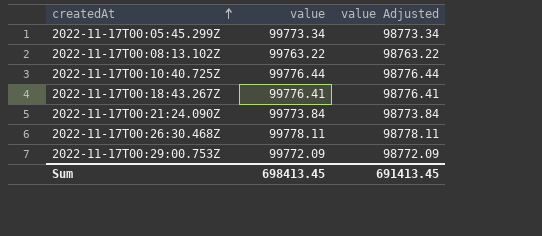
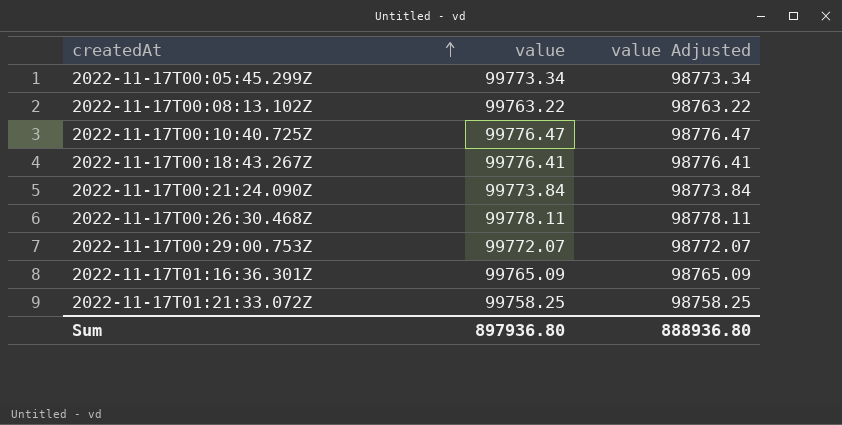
2022-11-17T00:10:40.725Z | value: 99776.44 -> 99776.47
2022-11-17T00:10:40.725Z | value Adjusted: 98776.44 -> 98776.47
2022-11-17T00:29:00.753Z | value: 99772.09 -> 99772.07
2022-11-17T00:29:00.753Z | value Adjusted: 98772.09 -> 98772.07
row 2022-11-17T01:16:36.301Z: none -> 99765.09 | 98765.09
row 2022-11-17T01:21:33.072Z: none -> 99758.25 | 98758.25
Sum | value: 698413.45 -> 897936.80
Sum | value Adjusted: 691413.45 -> 888936.80

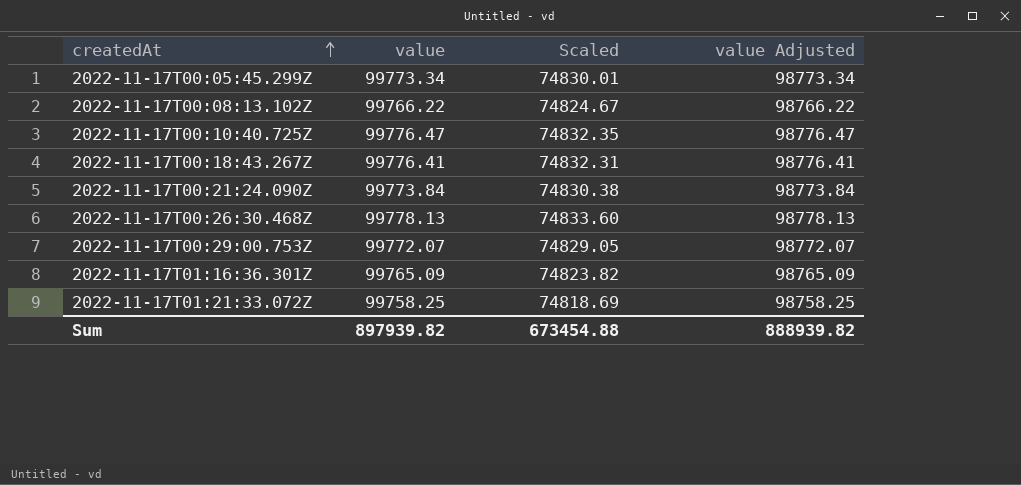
column Scaled | formula: none -> [value] * 0.75
2022-11-17T00:08:13.102Z | value: 99763.22 -> 99766.22
2022-11-17T00:08:13.102Z | value Adjusted: 98763.22 -> 98766.22
2022-11-17T00:26:30.468Z | value: 99778.11 -> 99778.13
2022-11-17T00:26:30.468Z | value Adjusted: 98778.11 -> 98778.13
Sum | value: 897936.80 -> 897939.82
Sum | value Adjusted: 888936.80 -> 888939.82

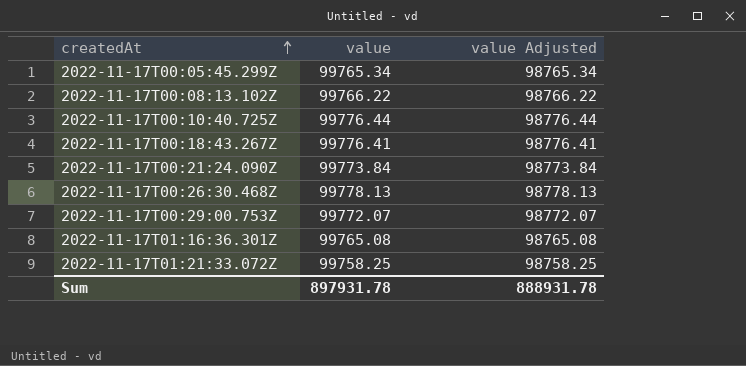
column Scaled | formula: [value] * 0.75 -> none
2022-11-17T00:05:45.299Z | value: 99773.34 -> 99765.34
2022-11-17T00:05:45.299Z | value Adjusted: 98773.34 -> 98765.34
2022-11-17T00:10:40.725Z | value: 99776.47 -> 99776.44
2022-11-17T00:10:40.725Z | value Adjusted: 98776.47 -> 98776.44
2022-11-17T01:16:36.301Z | value: 99765.09 -> 99765.08
2022-11-17T01:16:36.301Z | value Adjusted: 98765.09 -> 98765.08
Sum | value: 897939.82 -> 897931.78
Sum | value Adjusted: 888939.82 -> 888931.78

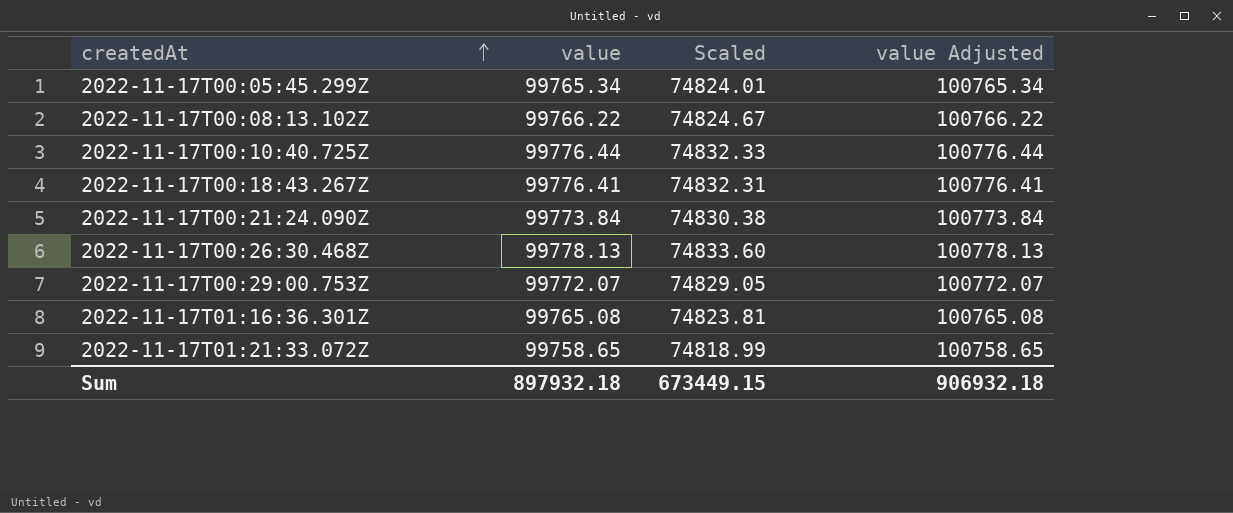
column Scaled | formula: none -> [value] * 0.75
column value Adjusted | formula: [value] - 1000 -> [value] + 1000
2022-11-17T01:21:33.072Z | value: 99758.25 -> 99758.65
Sum | value: 897931.78 -> 897932.18
Sum | value Adjusted: 888931.78 -> 906932.18

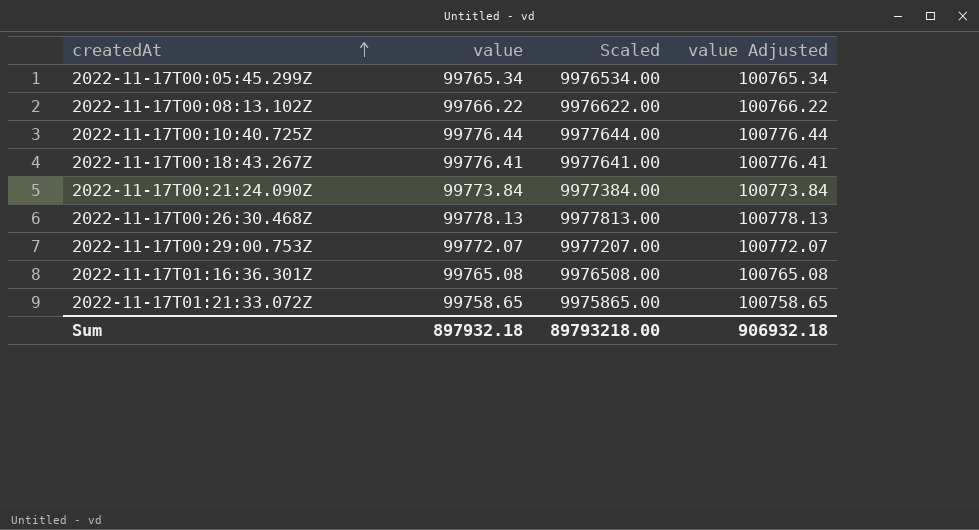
column Scaled | formula: [value] * 0.75 -> [value] * 100
Sum | Scaled: 673449.15 -> 89793218.00

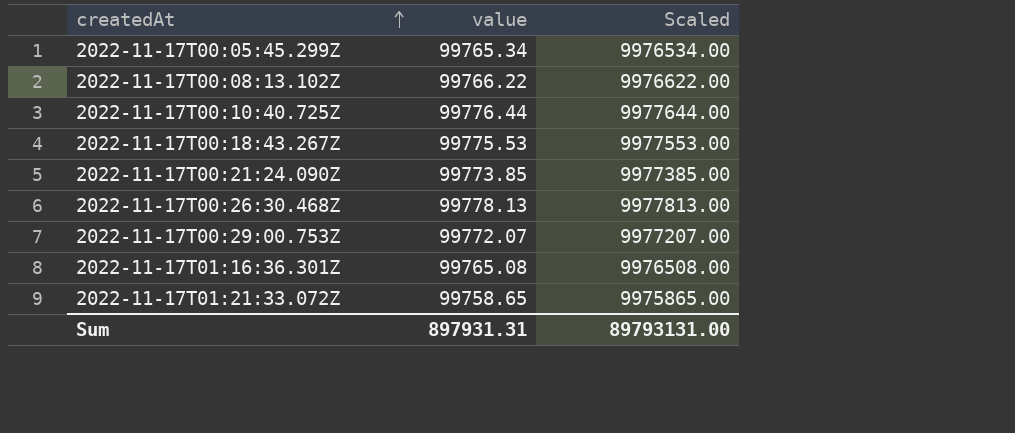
column value Adjusted | formula: [value] + 1000 -> none
2022-11-17T00:18:43.267Z | value: 99776.41 -> 99775.53
2022-11-17T00:18:43.267Z | Scaled: 9977641.00 -> 9977553.00
2022-11-17T00:21:24.090Z | value: 99773.84 -> 99773.85
2022-11-17T00:21:24.090Z | Scaled: 9977384.00 -> 9977385.00
Sum | value: 897932.18 -> 897931.31
Sum | Scaled: 89793218.00 -> 89793131.00

